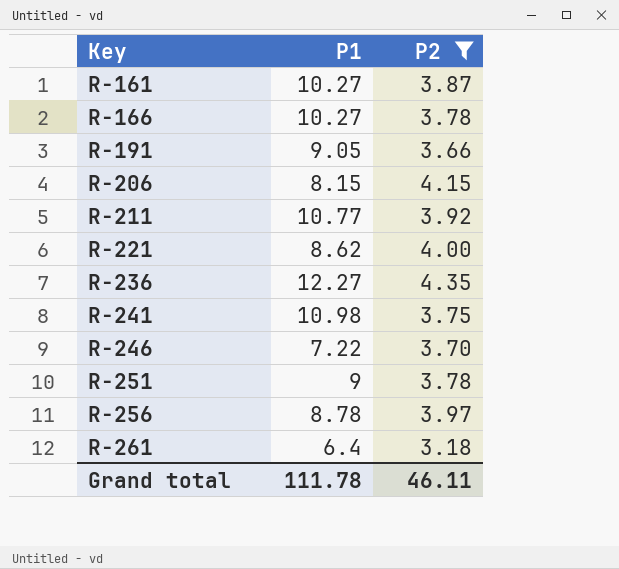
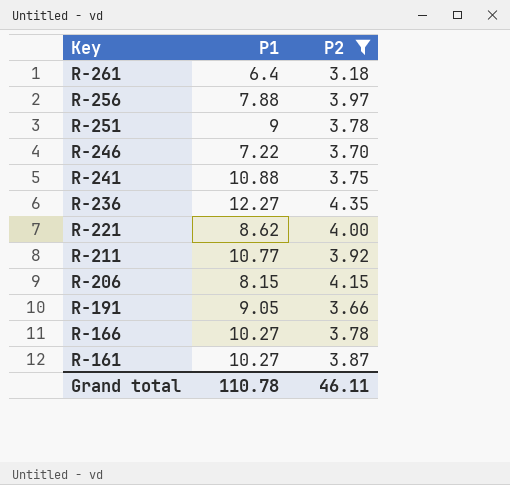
row order: Key ascending -> Key descending
R-256 | P1: 8.78 -> 7.88
R-241 | P1: 10.98 -> 10.88
Grand total | P1: 111.78 -> 110.78

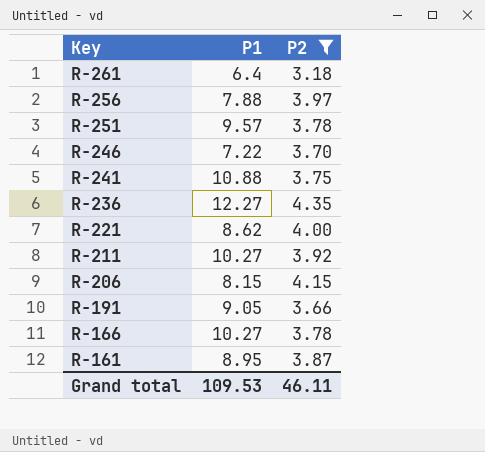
R-251 | P1: 9 -> 9.57
R-211 | P1: 10.77 -> 10.27
R-161 | P1: 10.27 -> 8.95
Grand total | P1: 110.78 -> 109.53

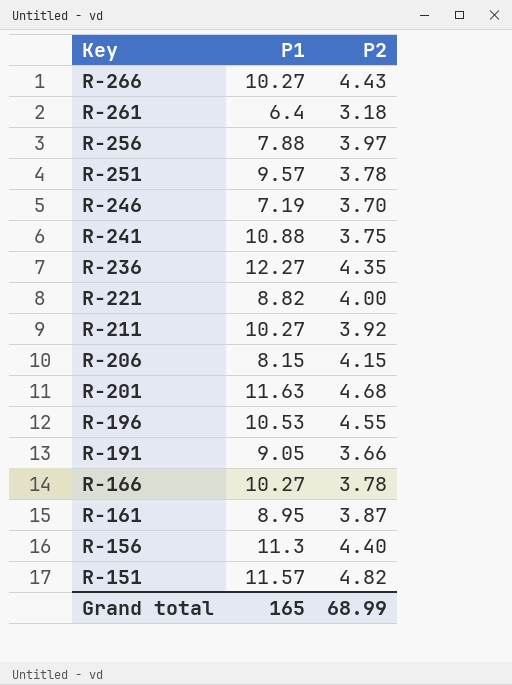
filter: P2 <= 4.35 -> none
R-246 | P1: 7.22 -> 7.19
R-221 | P1: 8.62 -> 8.82
Grand total | P1: 109.53 -> 165
Grand total | P2: 46.11 -> 68.99

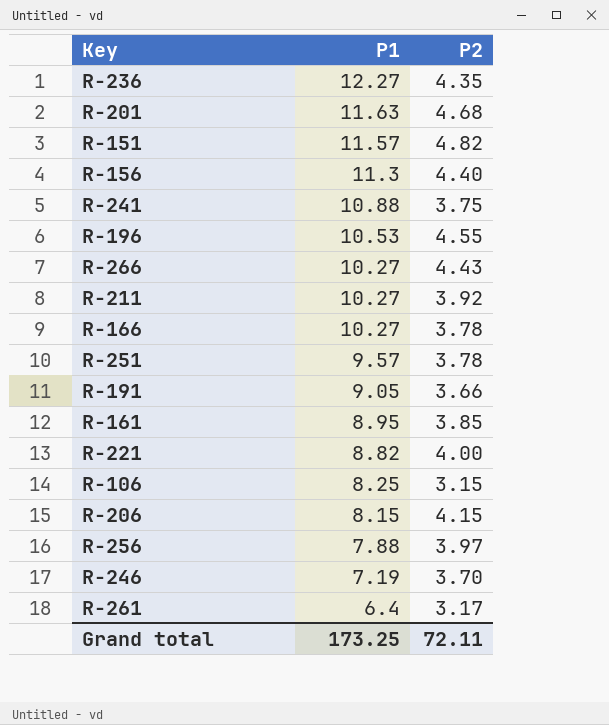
row order: Key descending -> P1 descending
R-161 | P2: 3.87 -> 3.85
row R-106: none -> 8.25 | 3.15
R-261 | P2: 3.18 -> 3.17
Grand total | P1: 165 -> 173.25
Grand total | P2: 68.99 -> 72.11

